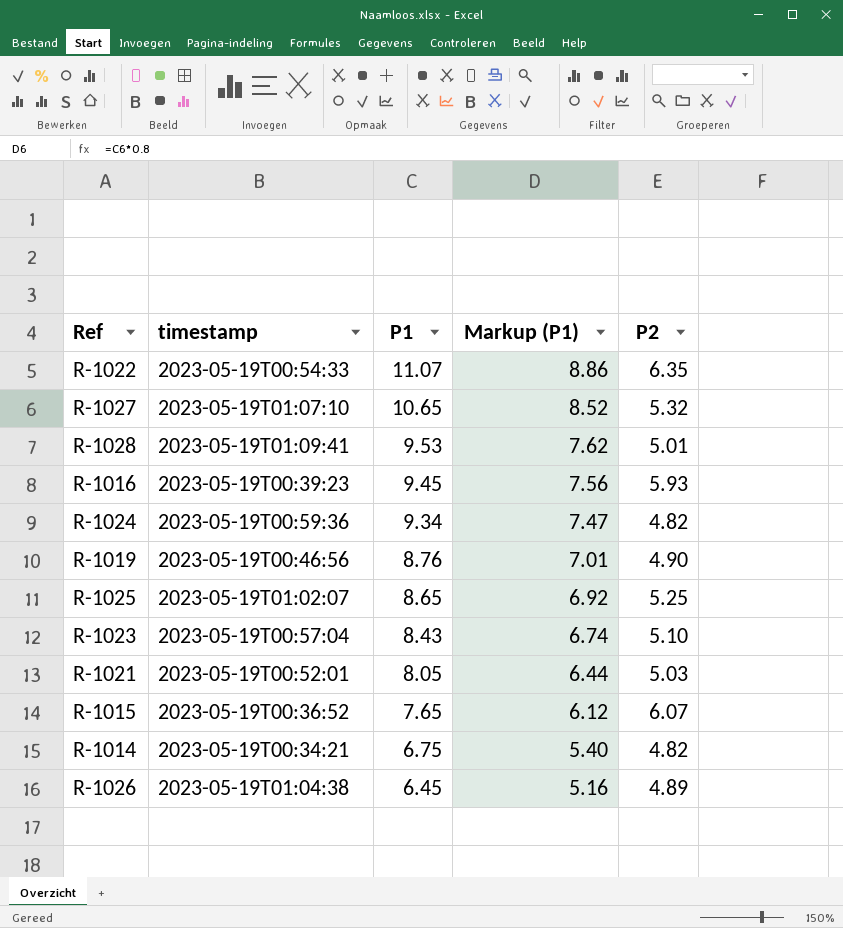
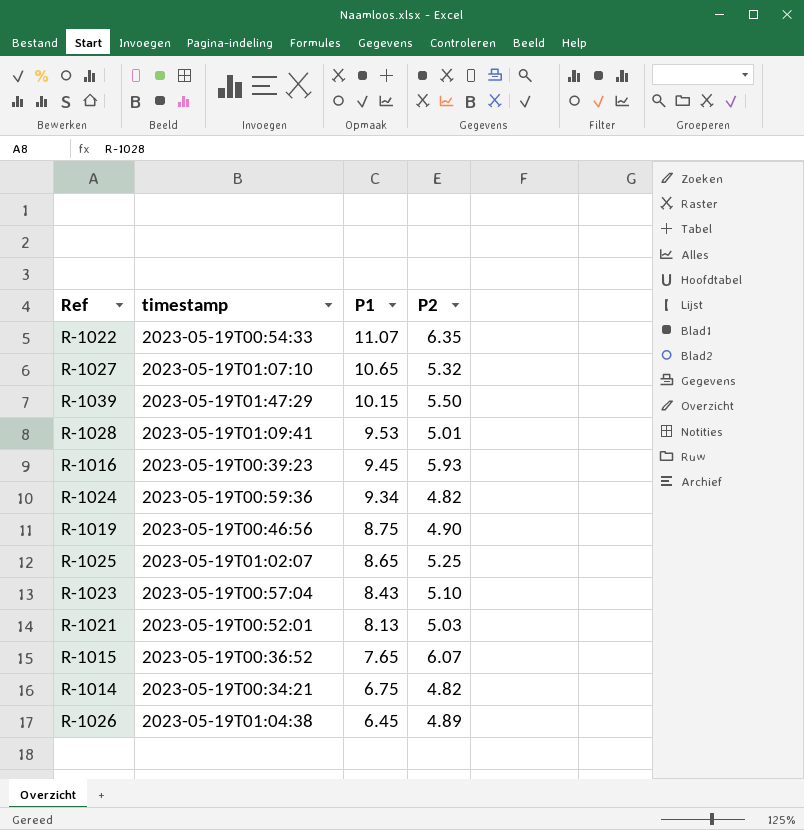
column Markup (P1) | formula: [P1] * 0.8 -> none
row R-1039: none -> 2023-05-19T01:47:29 | 10.15 | 5.50
R-1019 | P1: 8.76 -> 8.75
R-1021 | P1: 8.05 -> 8.13

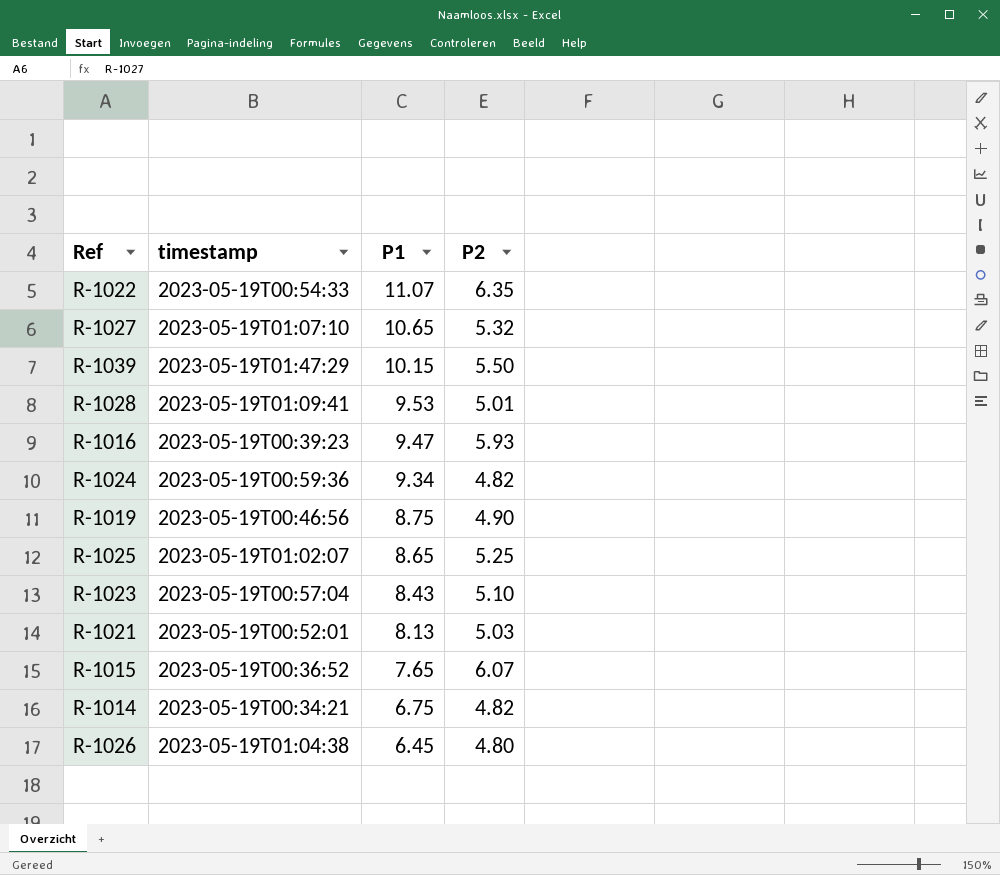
R-1016 | P1: 9.45 -> 9.47
R-1026 | P2: 4.89 -> 4.80

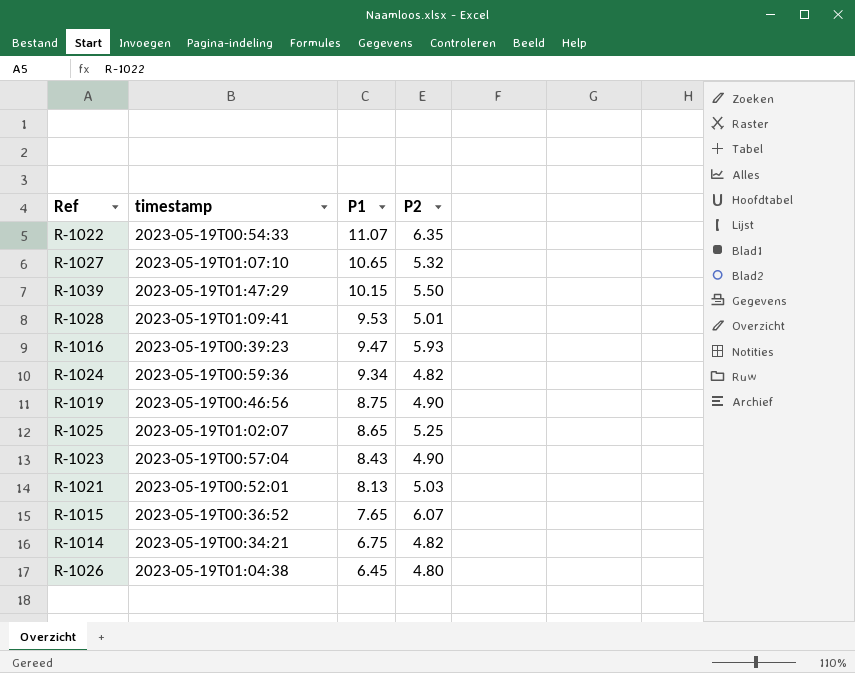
R-1023 | P2: 5.10 -> 4.90

